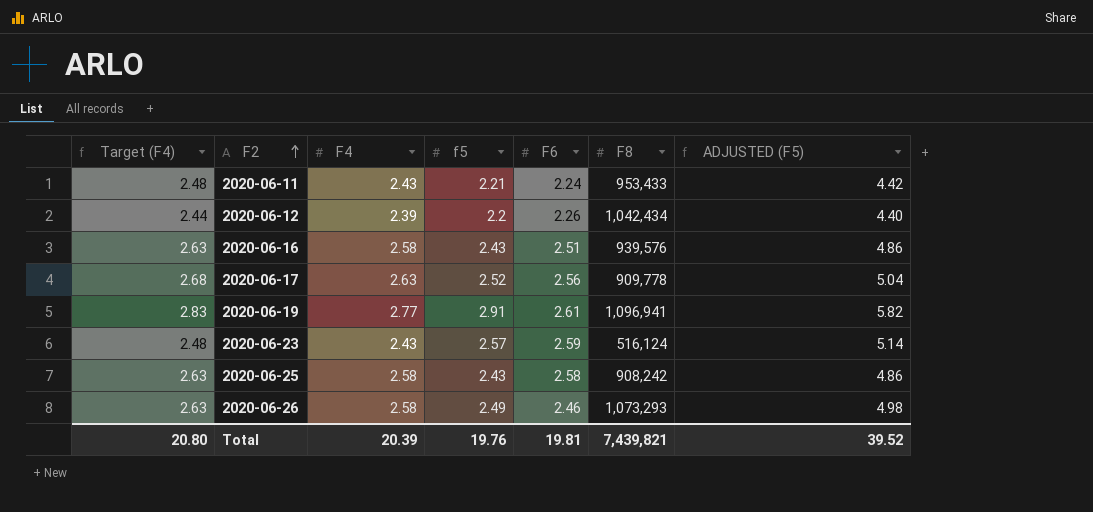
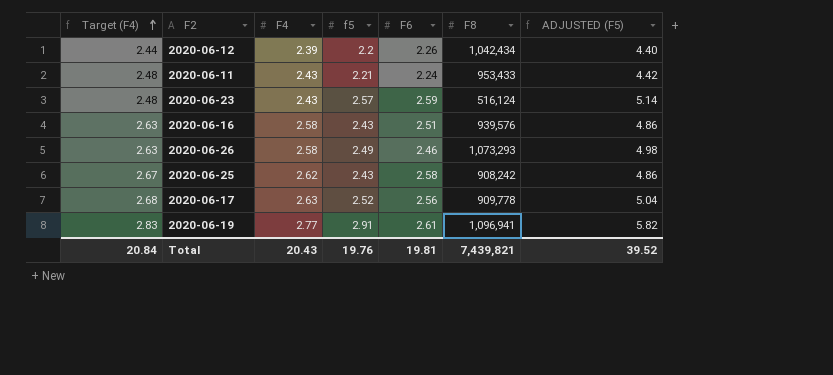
row order: F2 ascending -> Target (F4) ascending
2020-06-25 | Target (F4): 2.63 -> 2.67
2020-06-25 | F4: 2.58 -> 2.62
Total | Target (F4): 20.80 -> 20.84
Total | F4: 20.39 -> 20.43

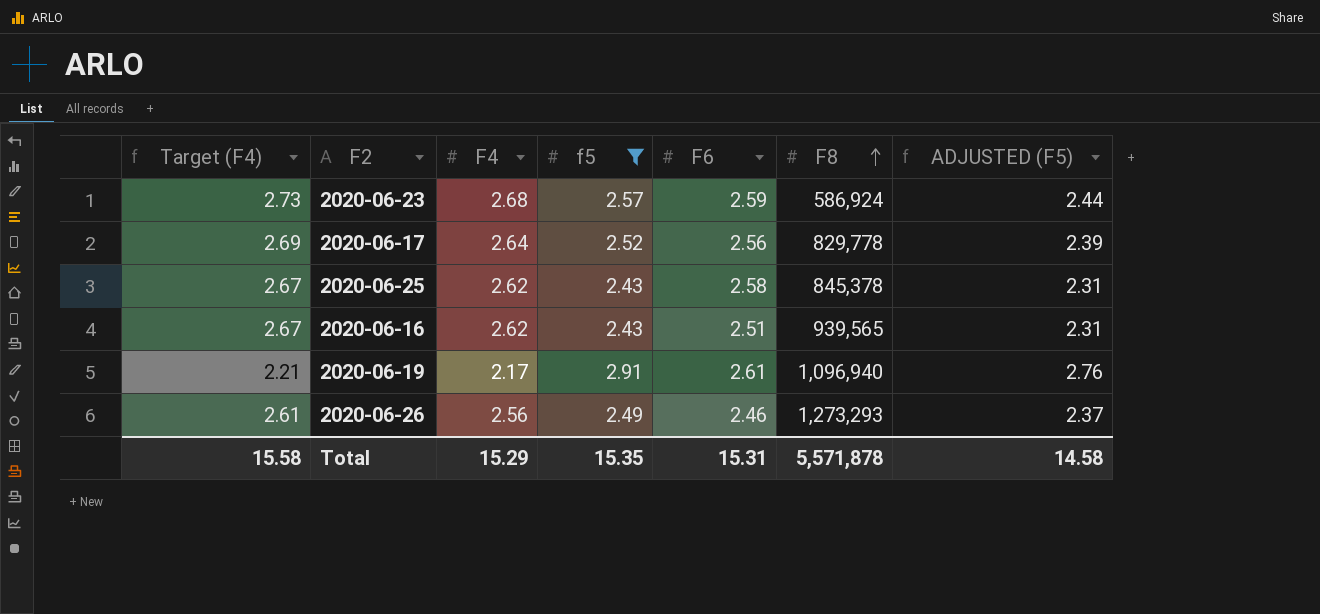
filter: none -> f5 >= 2.43
row order: Target (F4) ascending -> F8 ascending
column ADJUSTED (F5) | formula: [f5] * 2 -> [f5] * 0.95
2020-06-23 | Target (F4): 2.48 -> 2.73
2020-06-23 | F4: 2.43 -> 2.68
2020-06-23 | F8: 516,124 -> 586,924
2020-06-17 | Target (F4): 2.68 -> 2.69
2020-06-17 | F4: 2.63 -> 2.64
2020-06-17 | F8: 909,778 -> 829,778
2020-06-25 | F8: 908,242 -> 845,378
2020-06-16 | Target (F4): 2.63 -> 2.67
2020-06-16 | F4: 2.58 -> 2.62
2020-06-16 | F8: 939,576 -> 939,565
2020-06-19 | Target (F4): 2.83 -> 2.21
2020-06-19 | F4: 2.77 -> 2.17
2020-06-19 | F8: 1,096,941 -> 1,096,940
2020-06-26 | Target (F4): 2.63 -> 2.61
2020-06-26 | F4: 2.58 -> 2.56
2020-06-26 | F8: 1,073,293 -> 1,273,293
Total | Target (F4): 20.84 -> 15.58
Total | F4: 20.43 -> 15.29
Total | f5: 19.76 -> 15.35
Total | F6: 19.81 -> 15.31
Total | F8: 7,439,821 -> 5,571,878
Total | ADJUSTED (F5): 39.52 -> 14.58

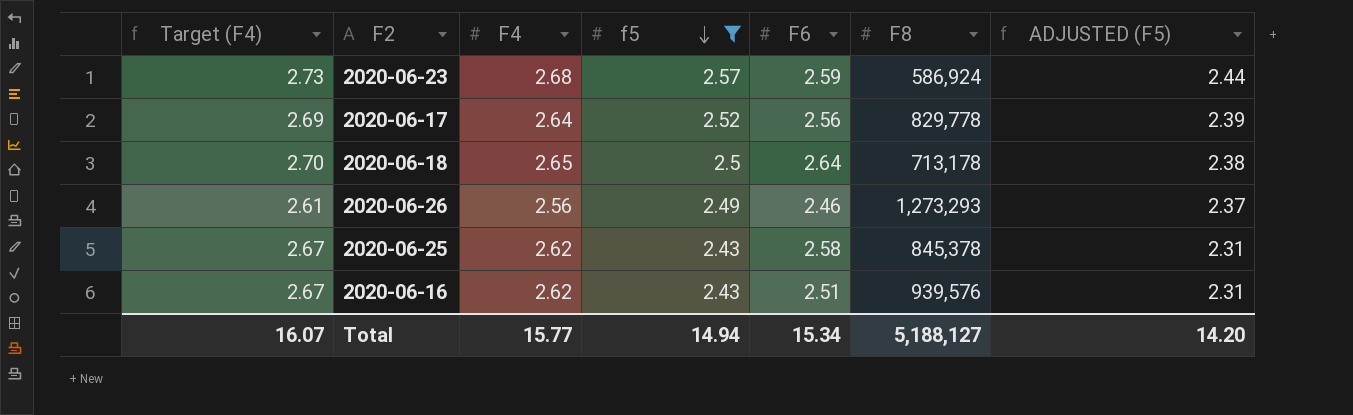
row order: F8 ascending -> f5 descending
row 2020-06-19: 2.21 | 2.17 | 2.91 | 2.61 | 1,096,940 | 2.76 -> none
row 2020-06-18: none -> 2.70 | 2.65 | 2.5 | 2.64 | 713,178 | 2.38
2020-06-16 | F8: 939,565 -> 939,576
Total | Target (F4): 15.58 -> 16.07
Total | F4: 15.29 -> 15.77
Total | f5: 15.35 -> 14.94
Total | F6: 15.31 -> 15.34
Total | F8: 5,571,878 -> 5,188,127
Total | ADJUSTED (F5): 14.58 -> 14.20

